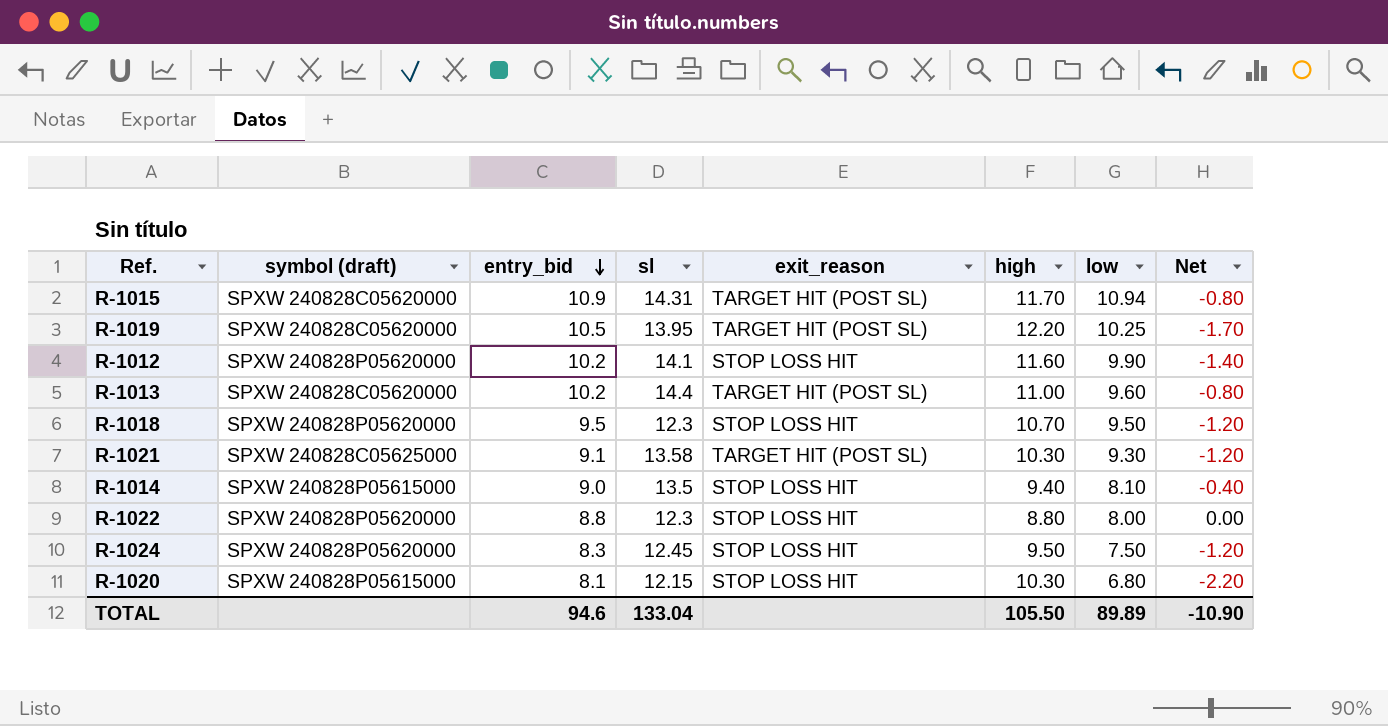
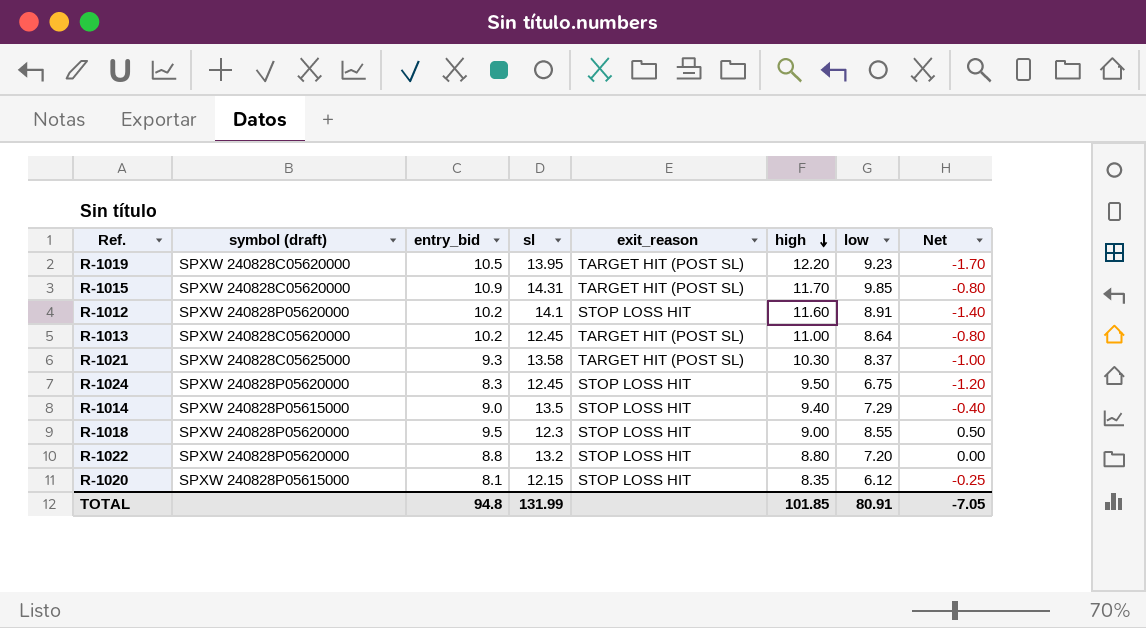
row order: entry_bid descending -> high descending
R-1019 | low: 10.25 -> 9.23
R-1015 | low: 10.94 -> 9.85
R-1012 | low: 9.90 -> 8.91
R-1013 | sl: 14.4 -> 12.45
R-1013 | low: 9.60 -> 8.64
R-1021 | entry_bid: 9.1 -> 9.3
R-1021 | low: 9.30 -> 8.37
R-1021 | Net: -1.20 -> -1.00
R-1024 | low: 7.50 -> 6.75
R-1014 | low: 8.10 -> 7.29
R-1018 | high: 10.70 -> 9.00
R-1018 | low: 9.50 -> 8.55
R-1018 | Net: -1.20 -> 0.50
R-1022 | sl: 12.3 -> 13.2
R-1022 | low: 8.00 -> 7.20
R-1020 | high: 10.30 -> 8.35
R-1020 | low: 6.80 -> 6.12
R-1020 | Net: -2.20 -> -0.25
TOTAL | entry_bid: 94.6 -> 94.8
TOTAL | sl: 133.04 -> 131.99
TOTAL | high: 105.50 -> 101.85
TOTAL | low: 89.89 -> 80.91
TOTAL | Net: -10.90 -> -7.05

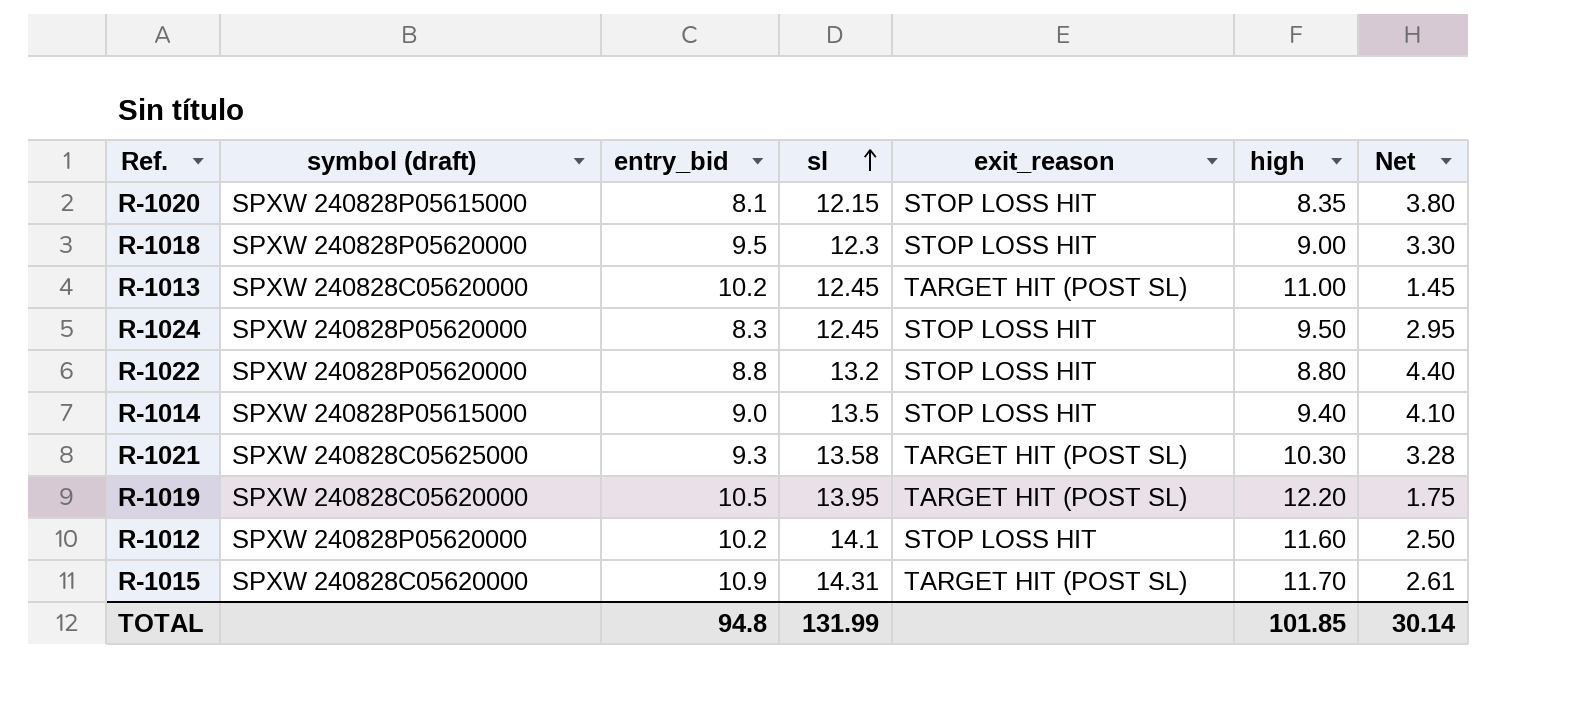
row order: high descending -> sl ascending
column low | position: 7 -> none
column Net | formula: [entry_bid] - [high] -> [sl] - [high]
TOTAL | Net: -7.05 -> 30.14

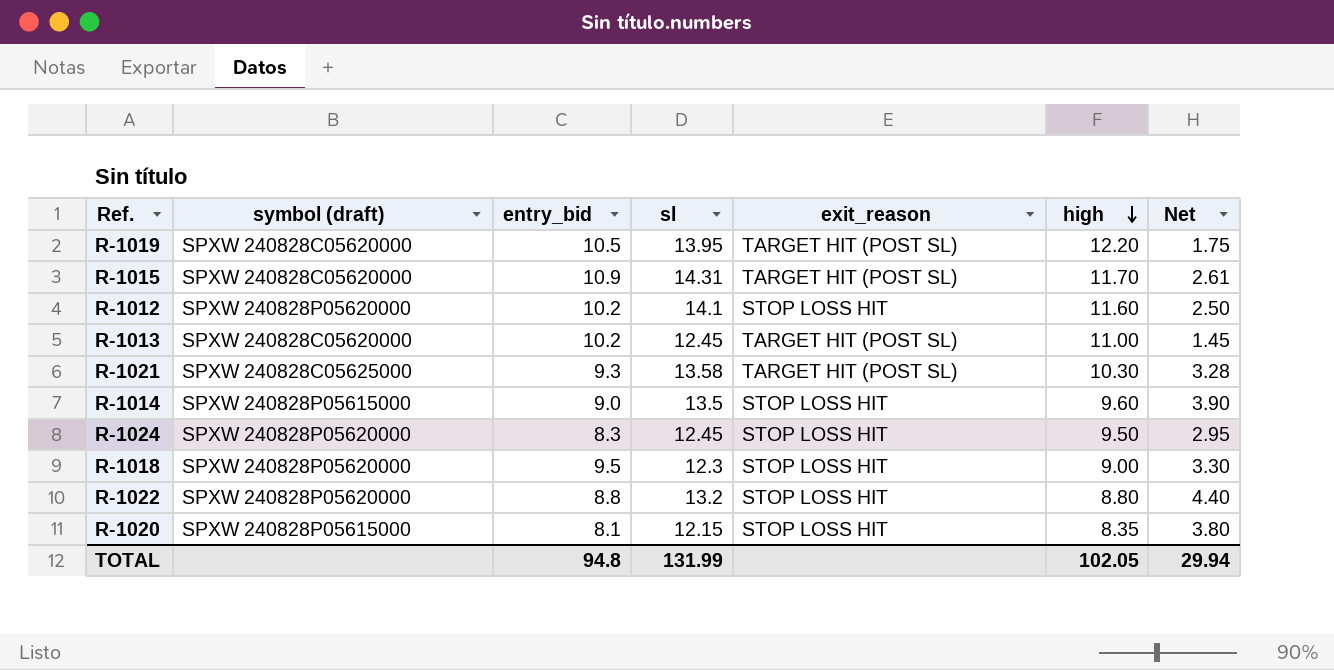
row order: sl ascending -> high descending
R-1014 | high: 9.40 -> 9.60
R-1014 | Net: 4.10 -> 3.90
TOTAL | high: 101.85 -> 102.05
TOTAL | Net: 30.14 -> 29.94

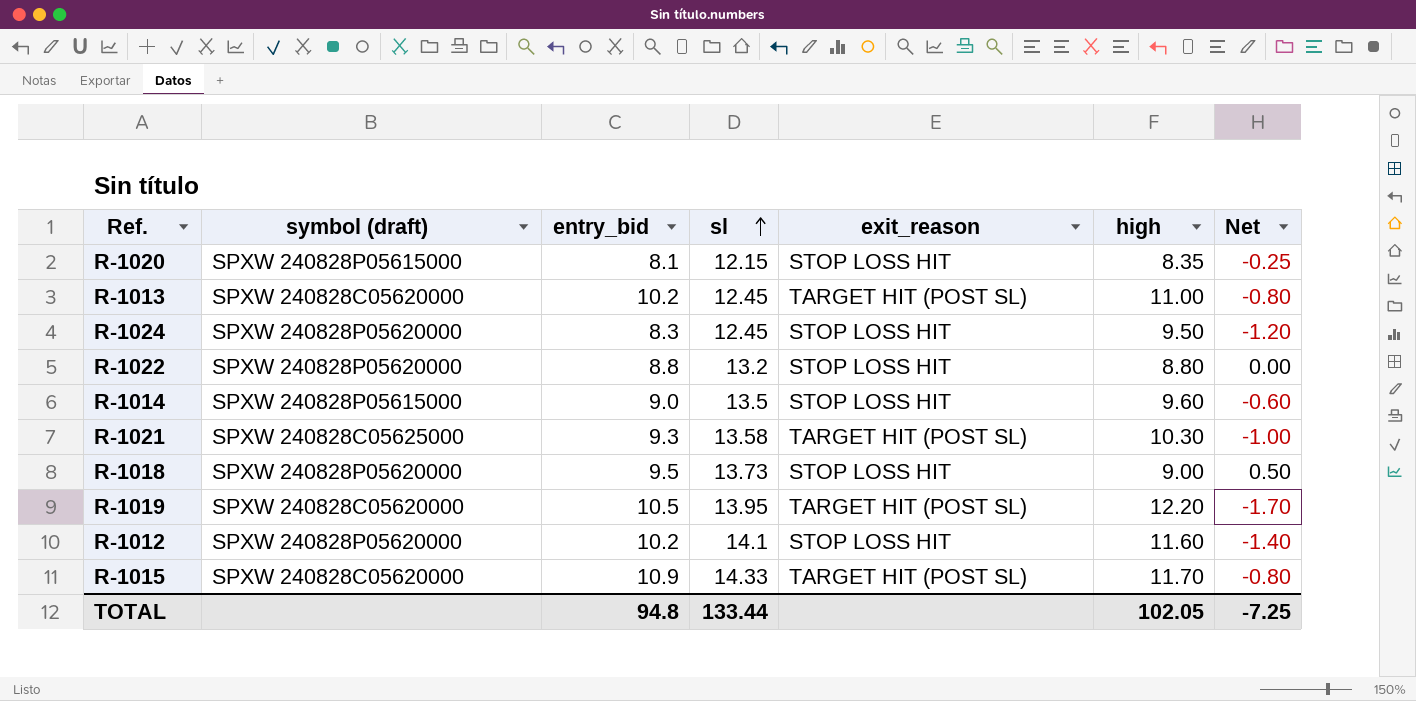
row order: high descending -> sl ascending
column Net | formula: [sl] - [high] -> [entry_bid] - [high]
R-1018 | sl: 12.3 -> 13.73
R-1015 | sl: 14.31 -> 14.33
TOTAL | sl: 131.99 -> 133.44
TOTAL | Net: 29.94 -> -7.25

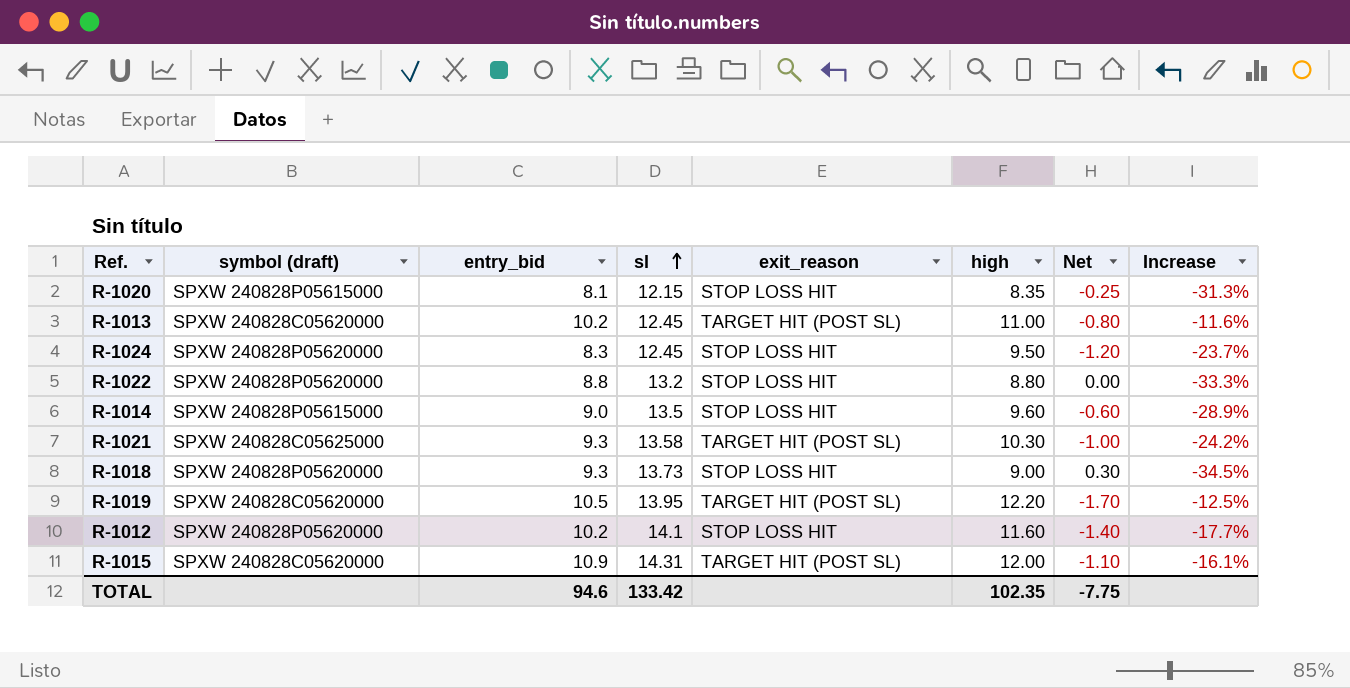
column Increase | formula: none -> ([high] - [sl]) / [sl]
R-1018 | entry_bid: 9.5 -> 9.3
R-1018 | Net: 0.50 -> 0.30
R-1015 | sl: 14.33 -> 14.31
R-1015 | high: 11.70 -> 12.00
R-1015 | Net: -0.80 -> -1.10
TOTAL | entry_bid: 94.8 -> 94.6
TOTAL | sl: 133.44 -> 133.42
TOTAL | high: 102.05 -> 102.35
TOTAL | Net: -7.25 -> -7.75

